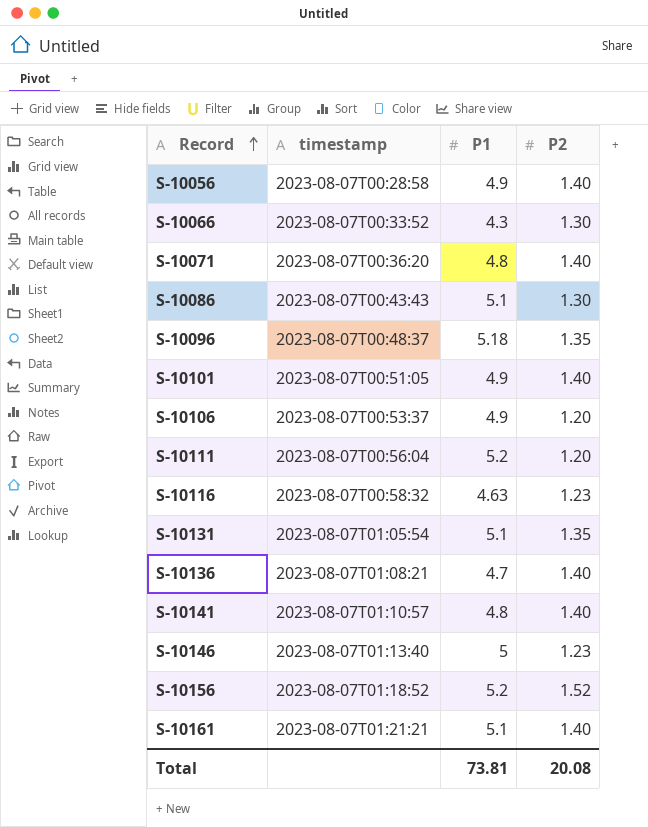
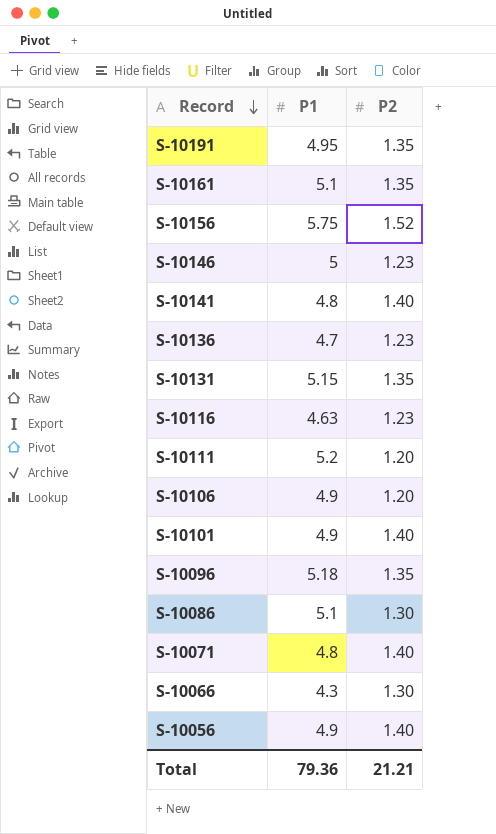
row order: Record ascending -> Record descending
column timestamp | position: 2 -> none
row S-10191: none -> 4.95 | 1.35
S-10161 | P2: 1.40 -> 1.35
S-10156 | P1: 5.2 -> 5.75
S-10136 | P2: 1.40 -> 1.23
S-10131 | P1: 5.1 -> 5.15
Total | P1: 73.81 -> 79.36
Total | P2: 20.08 -> 21.21

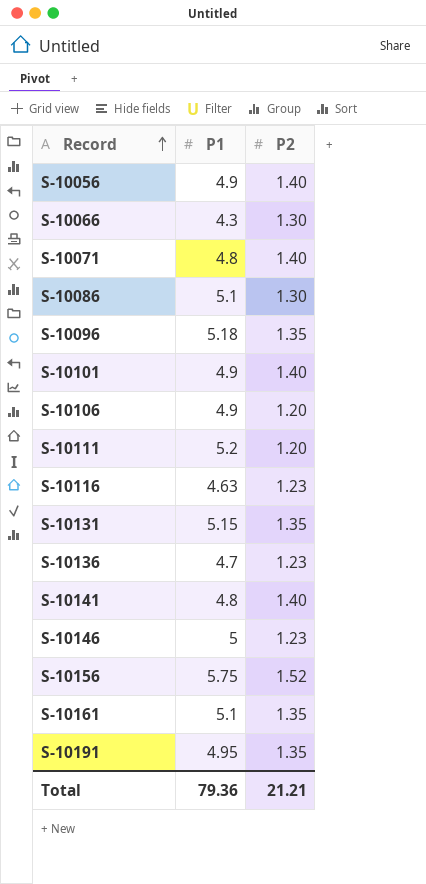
row order: Record descending -> Record ascending

